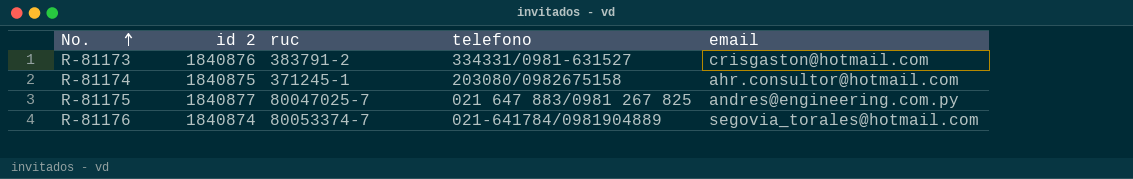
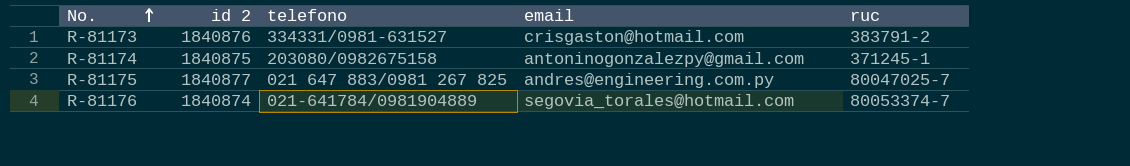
column ruc | position: 3 -> 5
R-81174 | email: ahr.consultor@hotmail.com -> antoninogonzalezpy@gmail.com

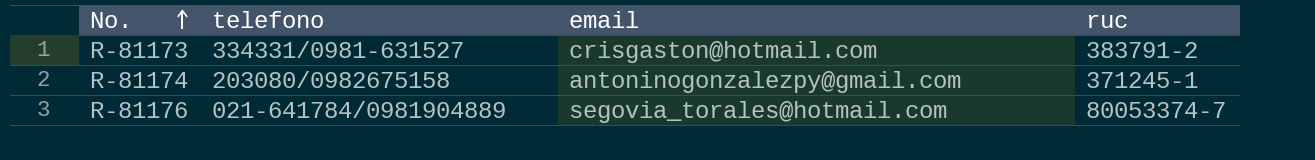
column id 2 | position: 2 -> none
row R-81175: 1840877 | 021 647 883/0981 267 825 | andres@engineering.com.py | 80047025-7 -> none

